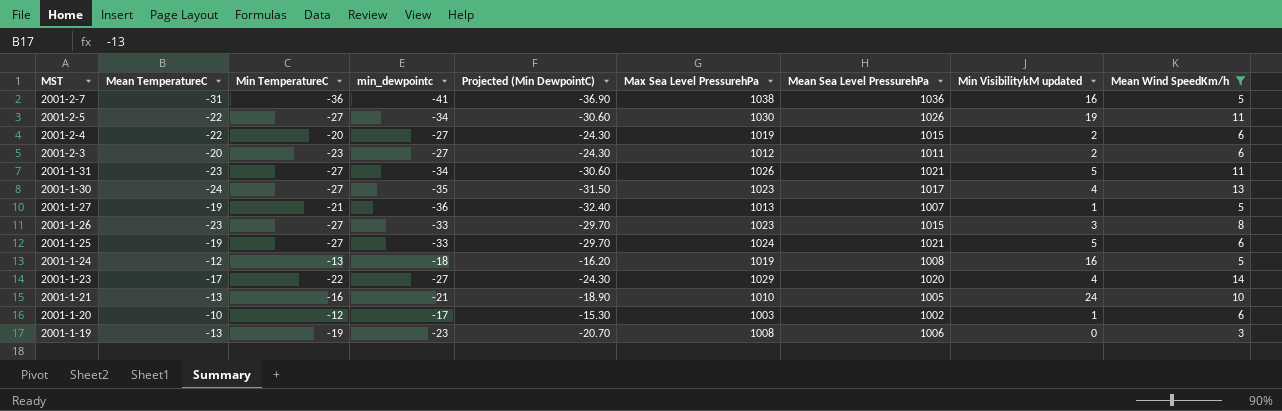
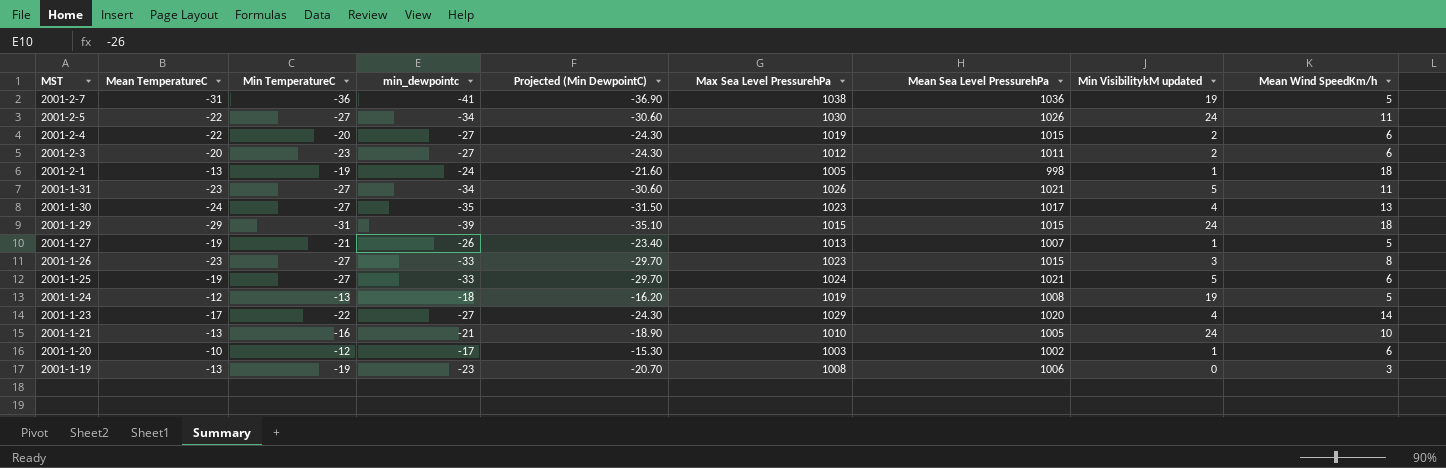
filter: Mean Wind SpeedKm/h != 18 -> none
2001-2-7 | Min VisibilitykM updated: 16 -> 19
2001-2-5 | Min VisibilitykM updated: 19 -> 24
2001-1-27 | min_dewpointc: -36 -> -26
2001-1-27 | Projected (Min DewpointC): -32.40 -> -23.40
2001-1-24 | Min VisibilitykM updated: 16 -> 19

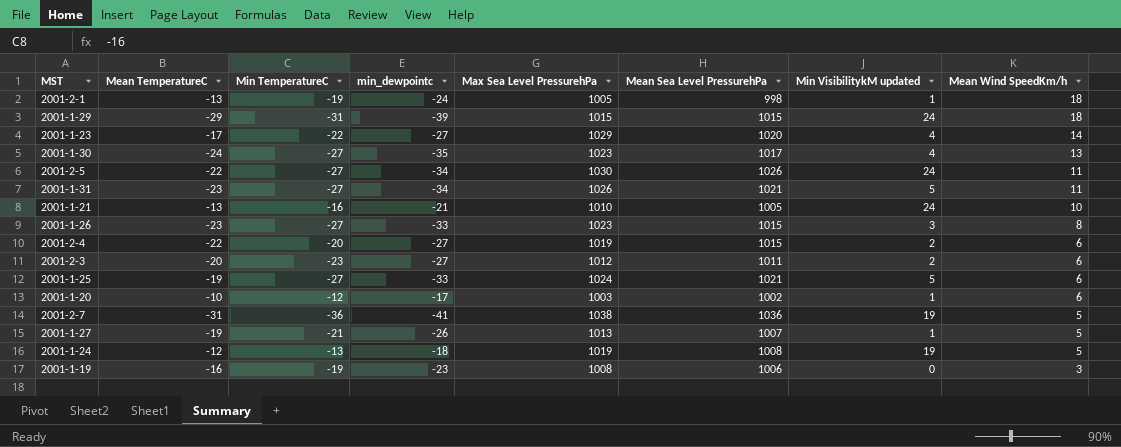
row order: MST descending -> Mean Wind SpeedKm/h descending
column Projected (Min DewpointC) | formula: [min_dewpointc] * 0.9 -> none
2001-1-19 | Mean TemperatureC: -13 -> -16

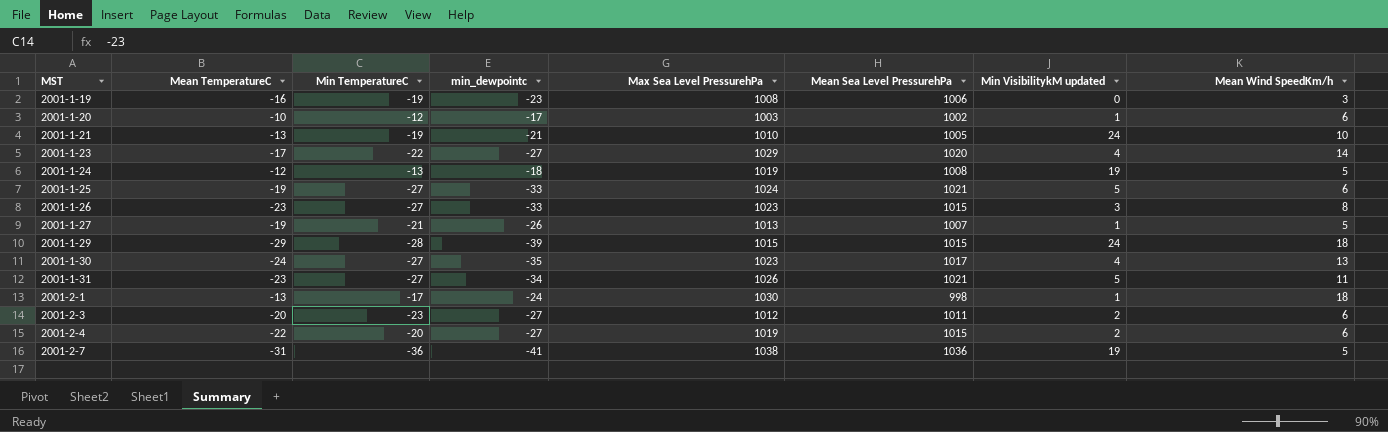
row order: Mean Wind SpeedKm/h descending -> MST ascending
row 2001-2-5: -22 | -27 | -34 | 1030 | 1026 | 24 | 11 -> none
2001-1-21 | Min TemperatureC: -16 -> -19
2001-1-29 | Min TemperatureC: -31 -> -28
2001-2-1 | Min TemperatureC: -19 -> -17
2001-2-1 | Max Sea Level PressurehPa: 1005 -> 1030

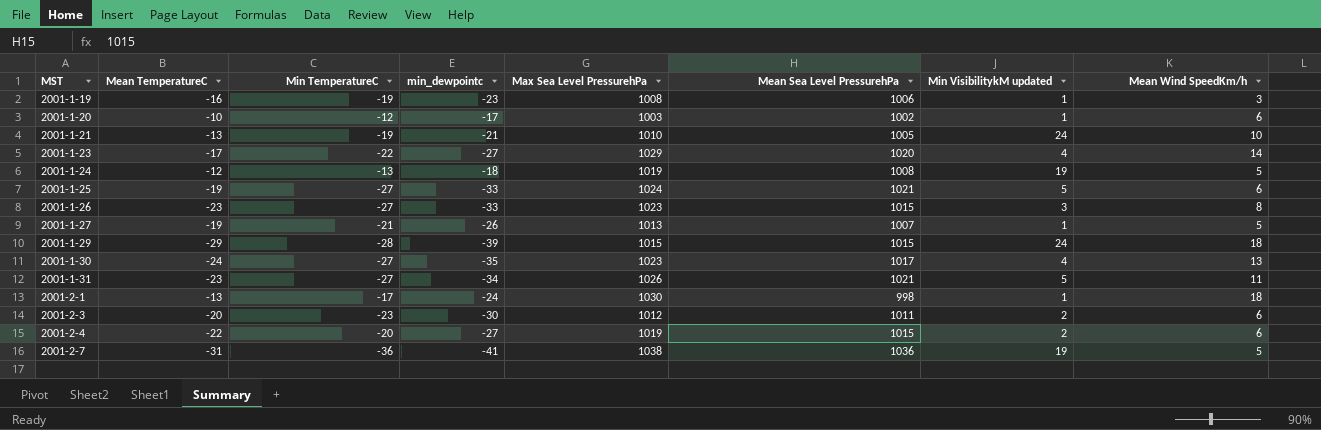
2001-1-19 | Min VisibilitykM updated: 0 -> 1
2001-2-3 | min_dewpointc: -27 -> -30

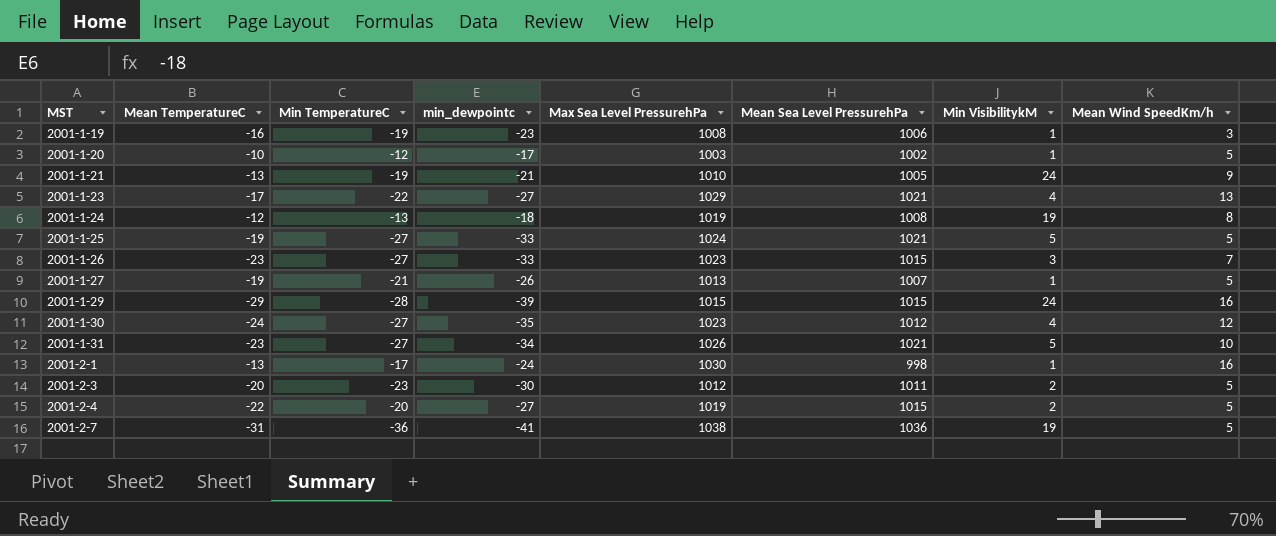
column name: Min VisibilitykM updated -> Min VisibilitykM
2001-1-20 | Mean Wind SpeedKm/h: 6 -> 5
2001-1-21 | Mean Wind SpeedKm/h: 10 -> 9
2001-1-23 | Mean Sea Level PressurehPa: 1020 -> 1021
2001-1-23 | Mean Wind SpeedKm/h: 14 -> 13
2001-1-24 | Mean Wind SpeedKm/h: 5 -> 8
2001-1-25 | Mean Wind SpeedKm/h: 6 -> 5
2001-1-26 | Mean Wind SpeedKm/h: 8 -> 7
2001-1-29 | Mean Wind SpeedKm/h: 18 -> 16
2001-1-30 | Mean Sea Level PressurehPa: 1017 -> 1012
2001-1-30 | Mean Wind SpeedKm/h: 13 -> 12
2001-1-31 | Mean Wind SpeedKm/h: 11 -> 10
2001-2-1 | Mean Wind SpeedKm/h: 18 -> 16
2001-2-3 | Mean Wind SpeedKm/h: 6 -> 5
2001-2-4 | Mean Wind SpeedKm/h: 6 -> 5

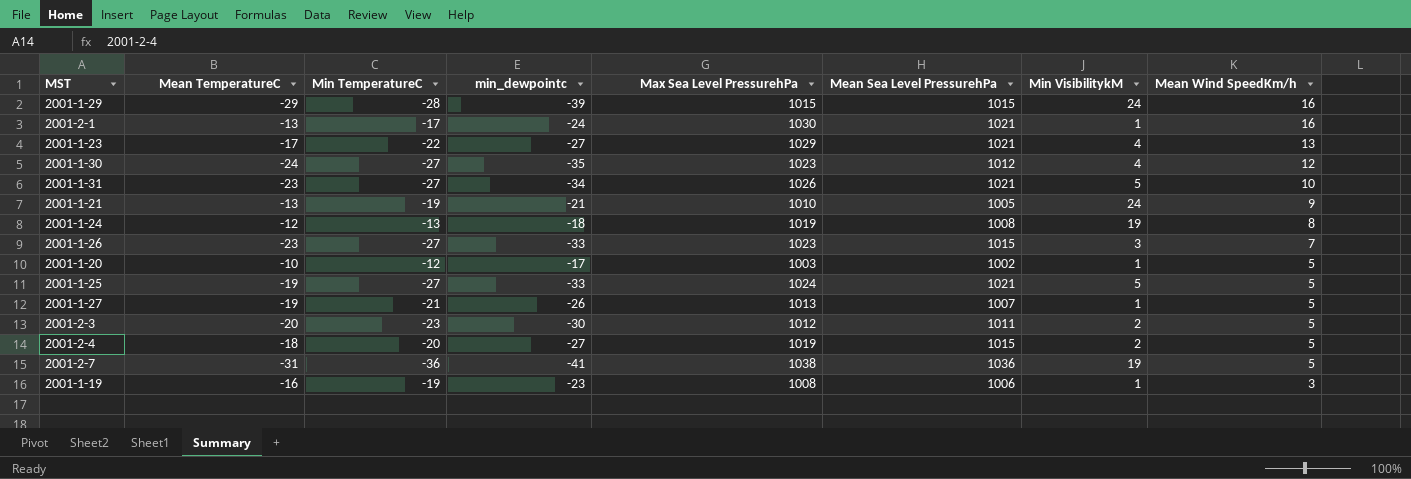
row order: MST ascending -> Mean Wind SpeedKm/h descending
2001-2-1 | Mean Sea Level PressurehPa: 998 -> 1021
2001-2-4 | Mean TemperatureC: -22 -> -18

